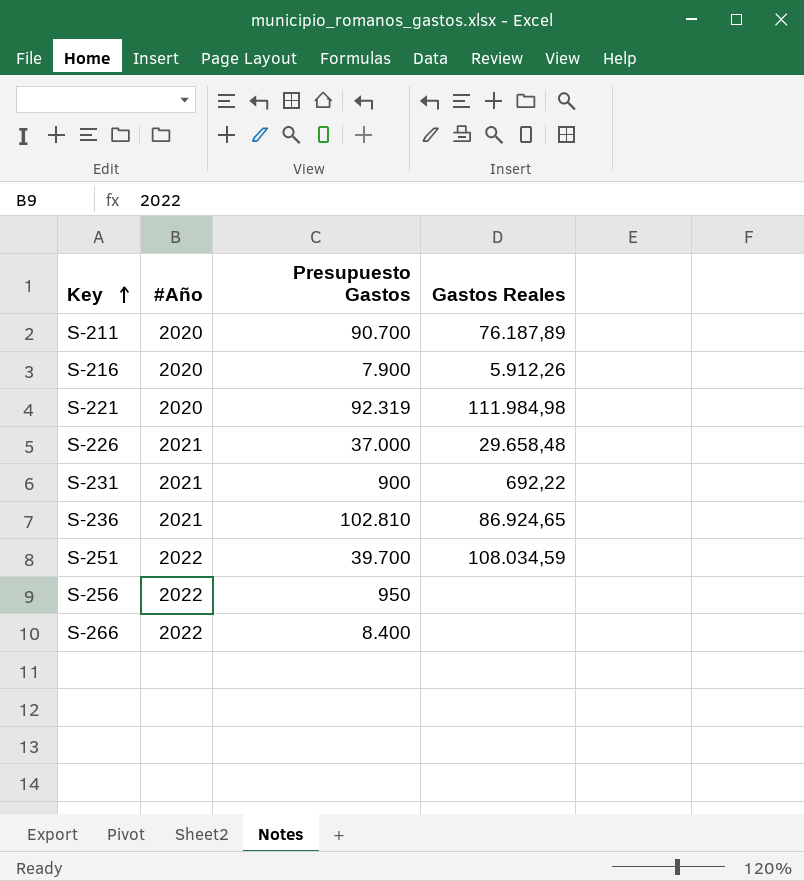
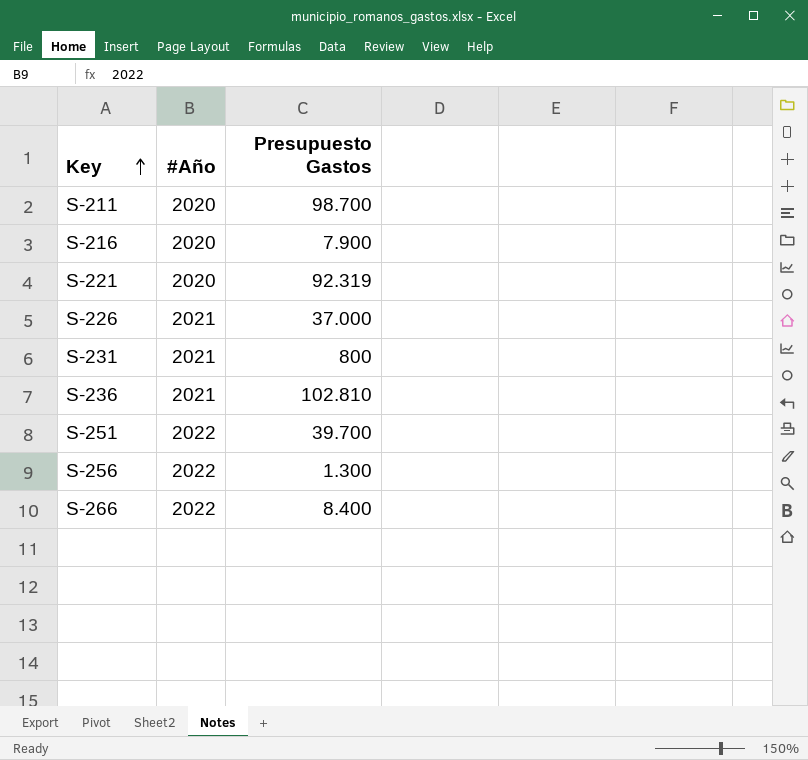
column Gastos Reales | position: 4 -> none
S-211 | Presupuesto Gastos: 90.700 -> 98.700
S-231 | Presupuesto Gastos: 900 -> 800
S-256 | Presupuesto Gastos: 950 -> 1.300

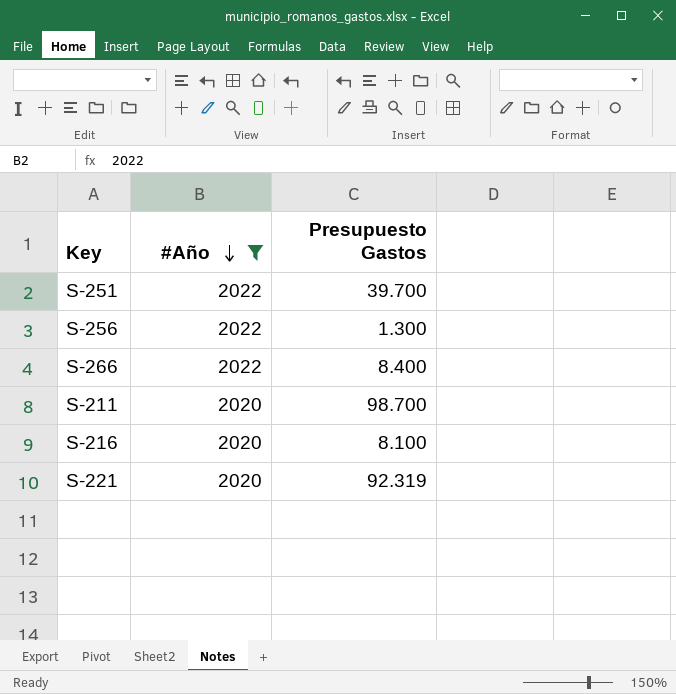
filter: none -> #Año != 2021
row order: Key ascending -> #Año descending
S-216 | Presupuesto Gastos: 7.900 -> 8.100

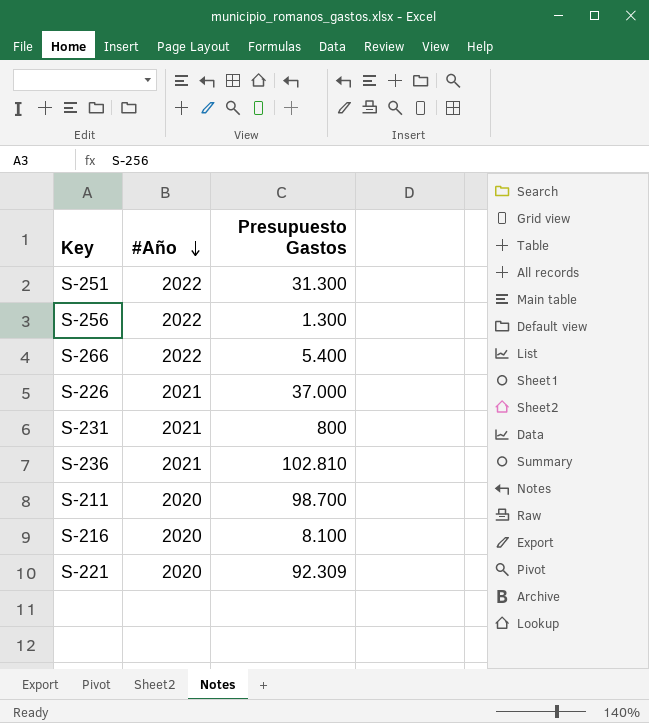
filter: #Año != 2021 -> none
S-251 | Presupuesto Gastos: 39.700 -> 31.300
S-266 | Presupuesto Gastos: 8.400 -> 5.400
S-221 | Presupuesto Gastos: 92.319 -> 92.309

